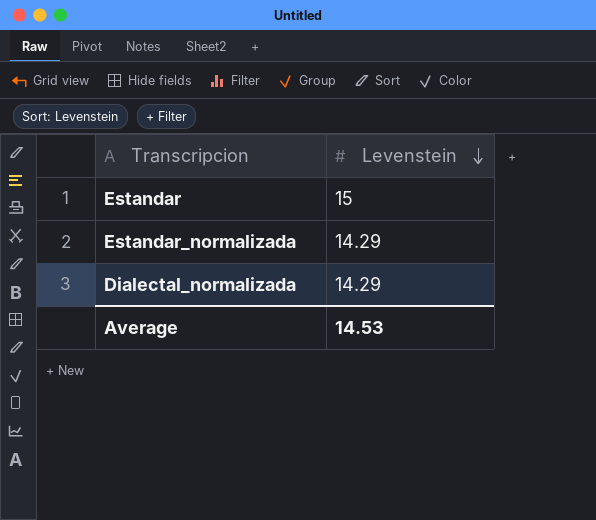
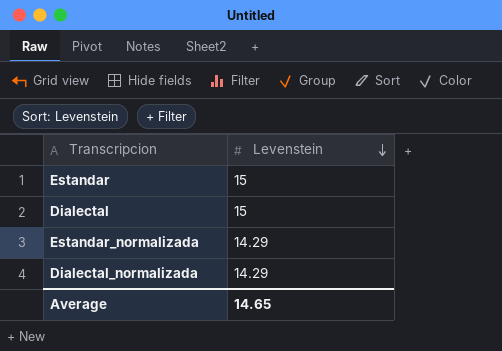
row Dialectal: none -> 15
Average | Levenstein: 14.53 -> 14.65

